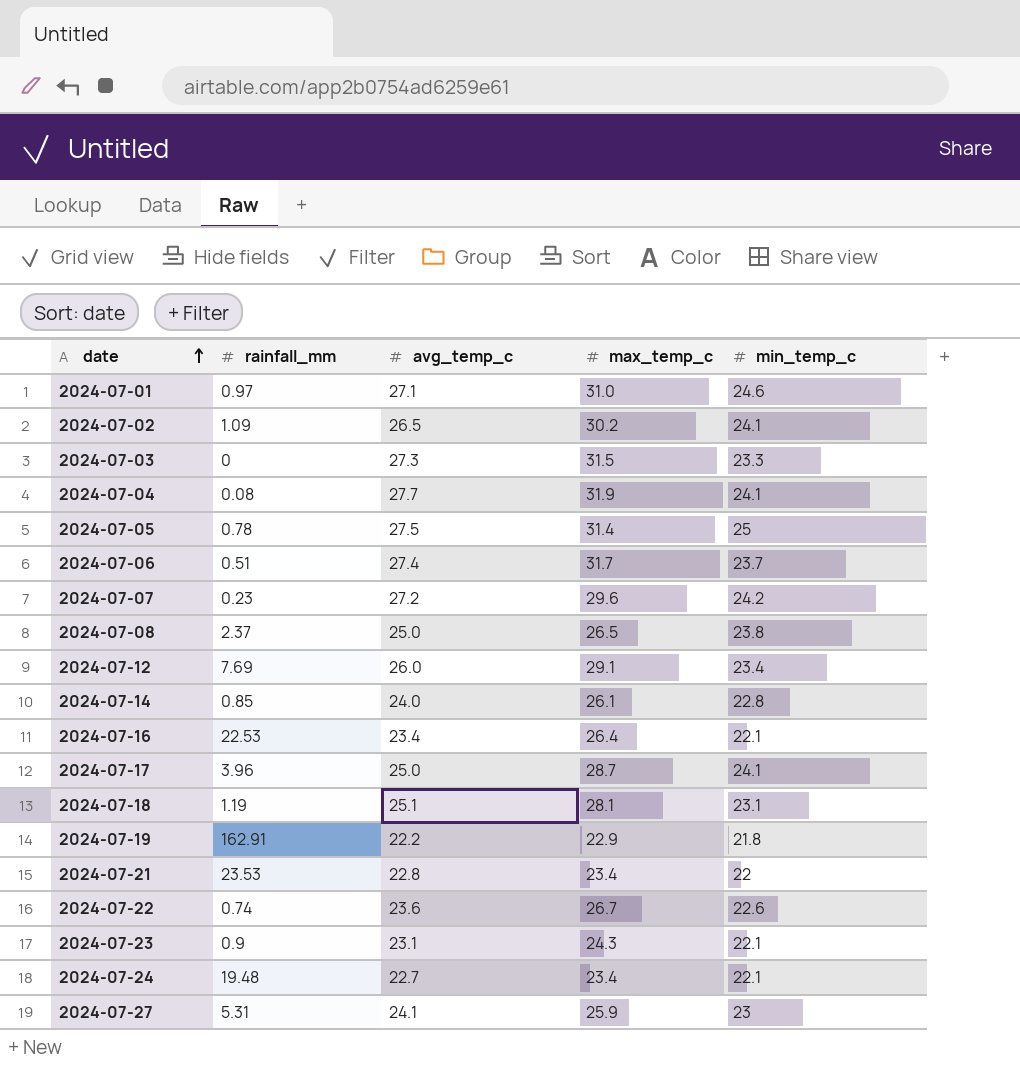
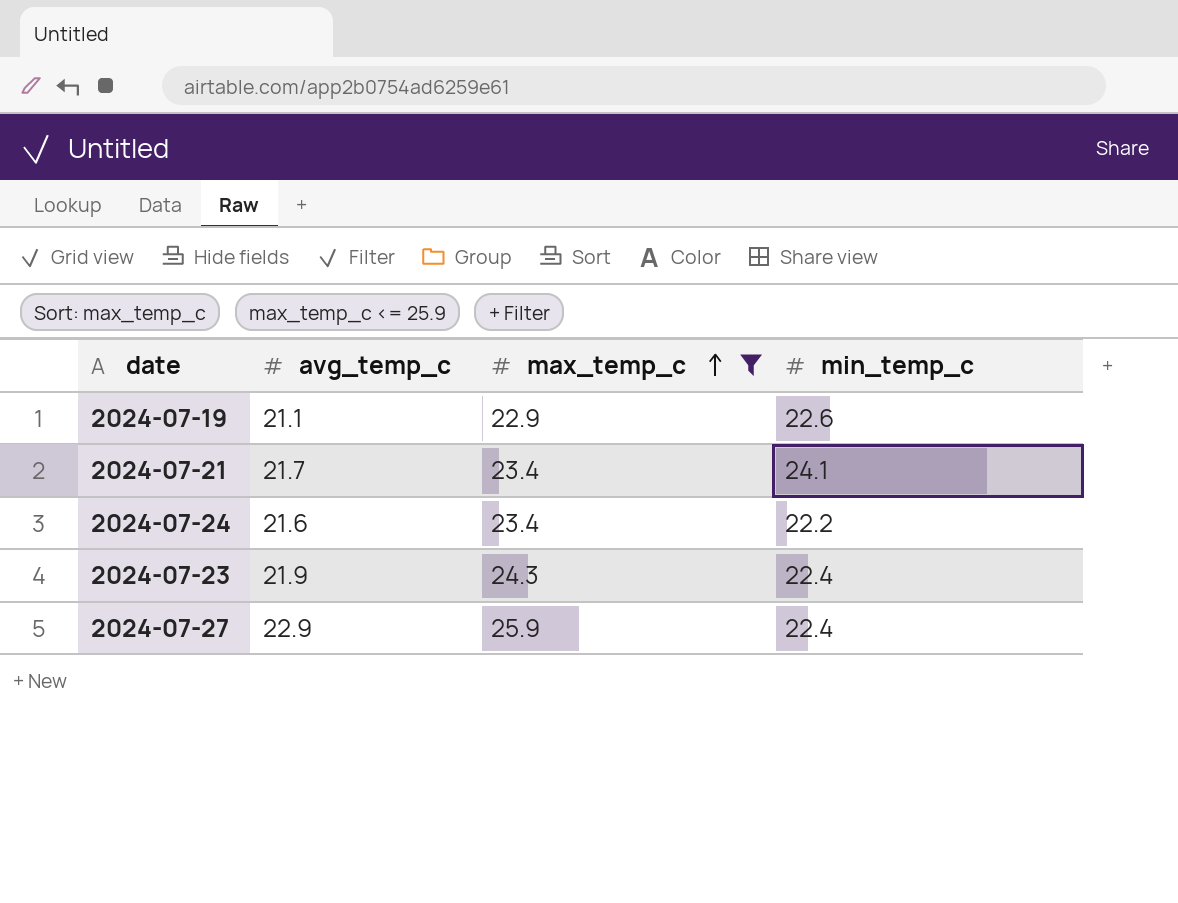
filter: none -> max_temp_c <= 25.9
row order: date ascending -> max_temp_c ascending
column rainfall_mm | position: 2 -> none
2024-07-19 | avg_temp_c: 22.2 -> 21.1
2024-07-19 | min_temp_c: 21.8 -> 22.6
2024-07-21 | avg_temp_c: 22.8 -> 21.7
2024-07-21 | min_temp_c: 22 -> 24.1
2024-07-24 | avg_temp_c: 22.7 -> 21.6
2024-07-24 | min_temp_c: 22.1 -> 22.2
2024-07-23 | avg_temp_c: 23.1 -> 21.9
2024-07-23 | min_temp_c: 22.1 -> 22.4
2024-07-27 | avg_temp_c: 24.1 -> 22.9
2024-07-27 | min_temp_c: 23 -> 22.4

